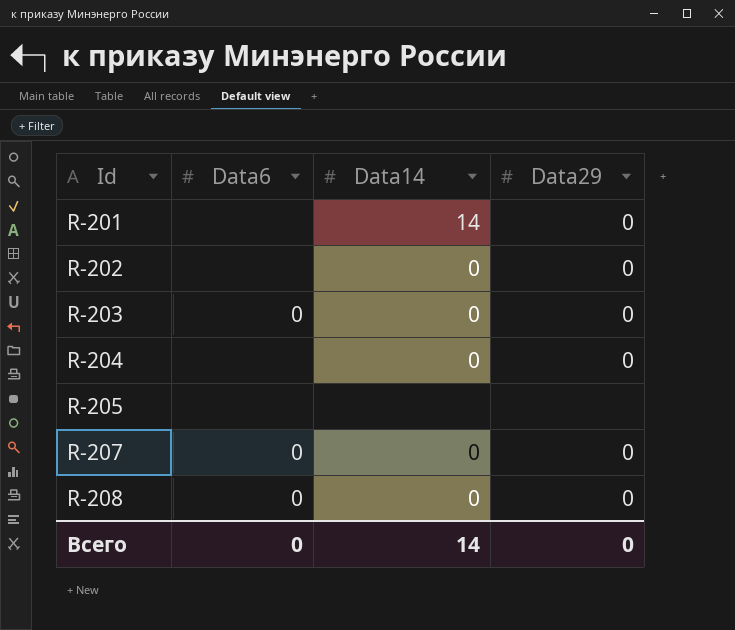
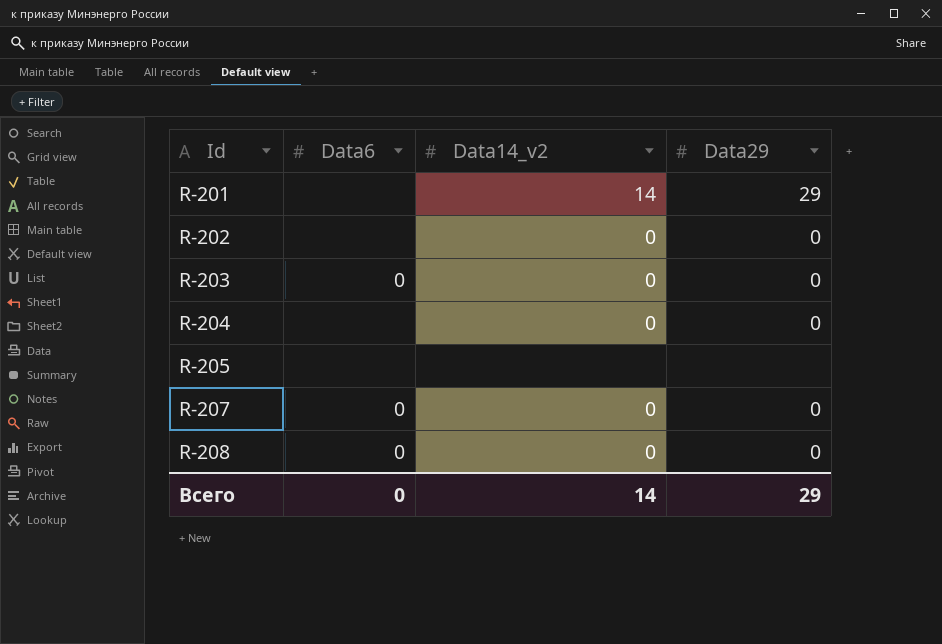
column name: Data14 -> Data14_v2
R-201 | Data29: 0 -> 29
Всего | Data29: 0 -> 29

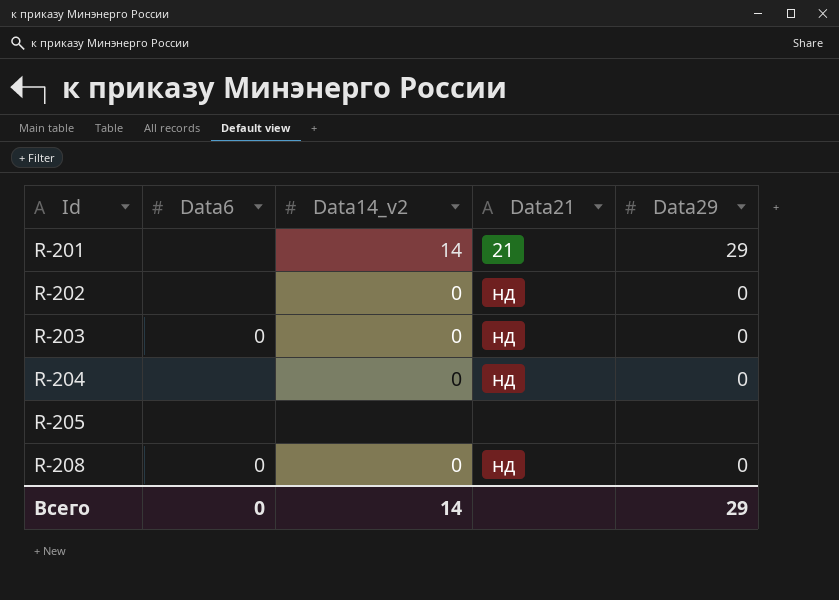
column Data21 | position: none -> 4
row R-207: 0 | 0 | 0 -> none

